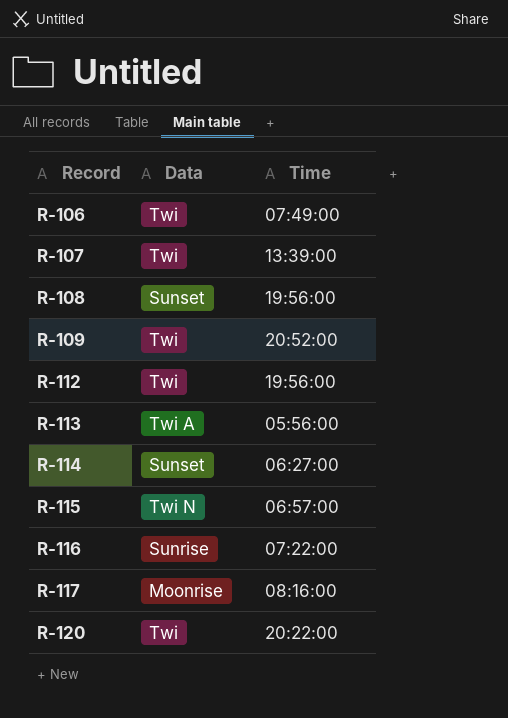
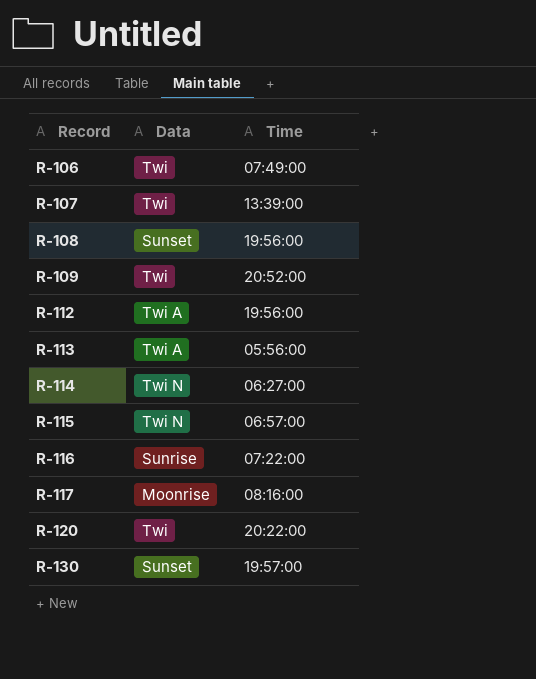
R-112 | Data: Twi -> Twi A
R-114 | Data: Sunset -> Twi N
row R-130: none -> Sunset | 19:57:00

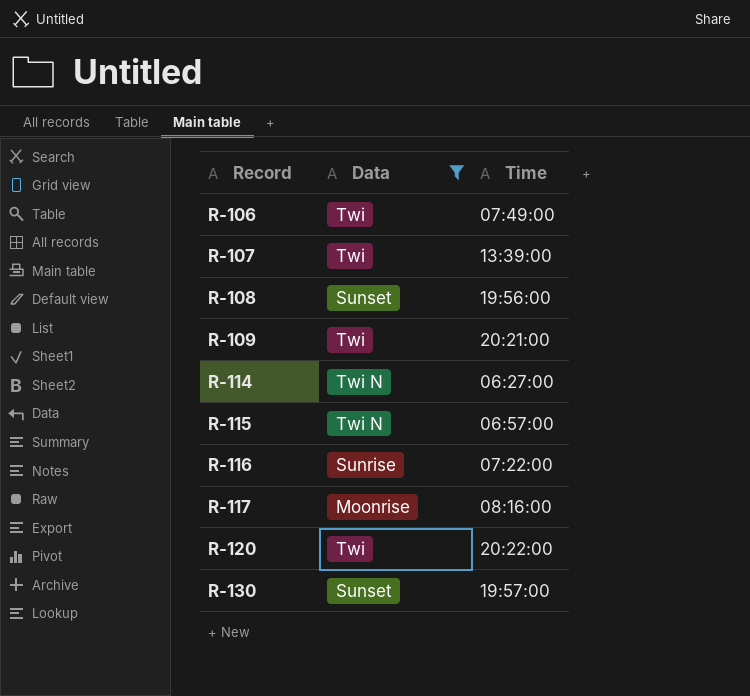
filter: none -> Data != Twi A
R-109 | Time: 20:52:00 -> 20:21:00

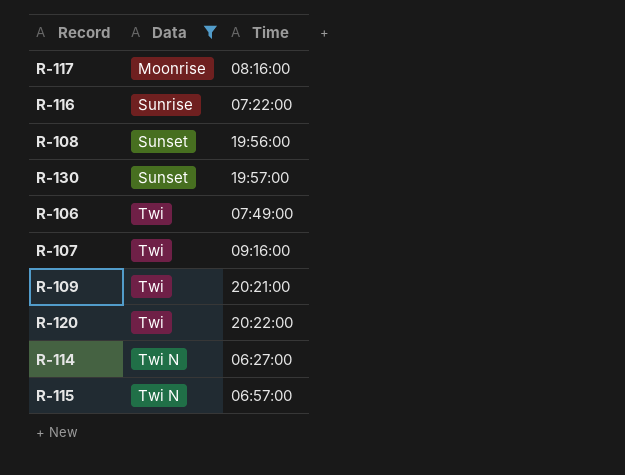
row order: Record ascending -> Data ascending
R-107 | Time: 13:39:00 -> 09:16:00

